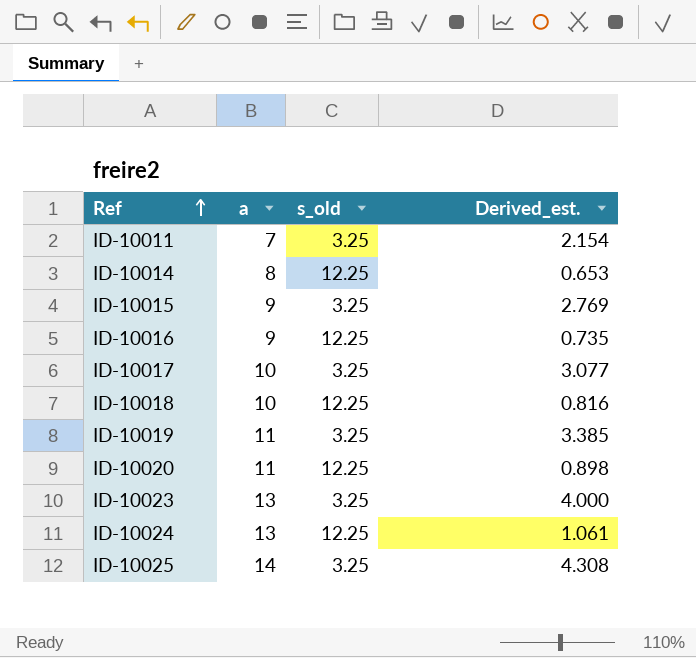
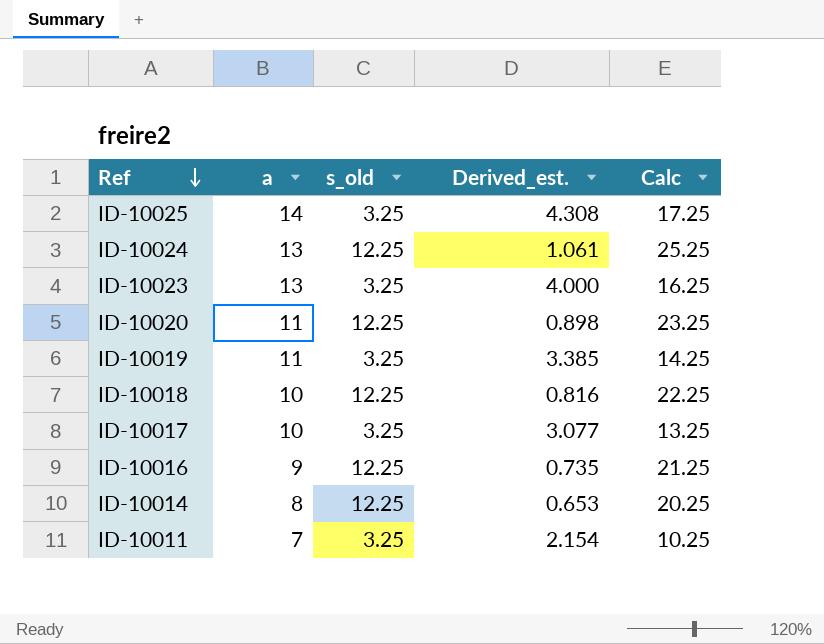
row order: Ref ascending -> Ref descending
column Calc | formula: none -> [a] + [s_old]
row ID-10015: 9 | 3.25 | 2.769 -> none

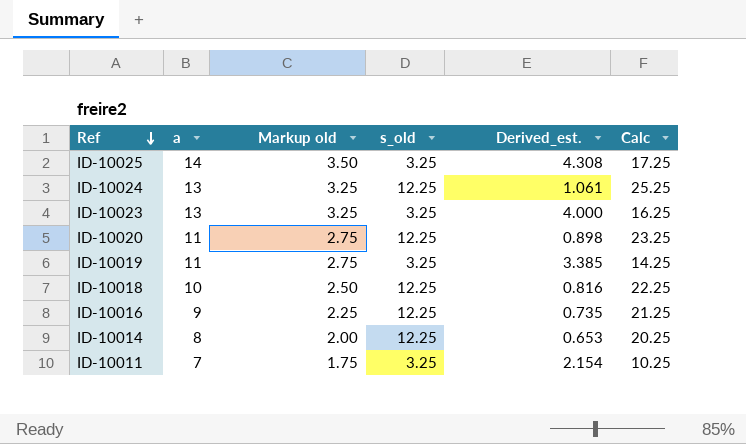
column Markup old | formula: none -> [a] * 0.25
row ID-10017: 10 | 3.25 | 3.077 | 13.25 -> none

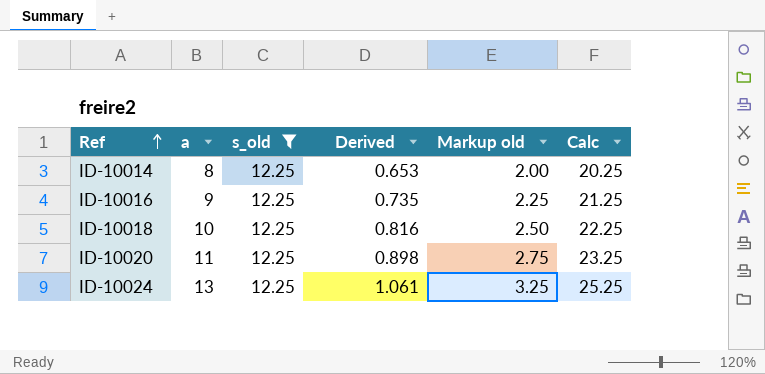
filter: none -> s_old = 12.25
row order: Ref descending -> Ref ascending
column name: Derived_est. -> Derived
column Markup old | position: 3 -> 5

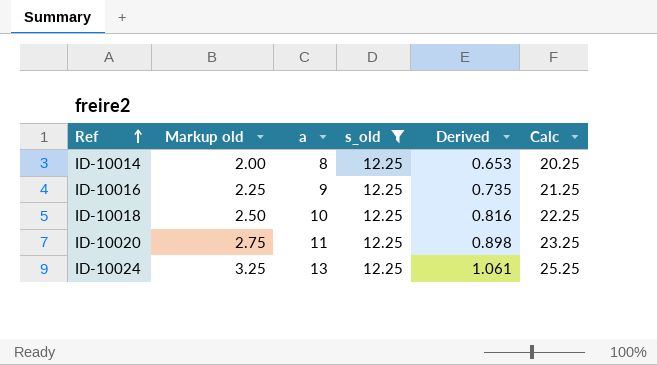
column Markup old | position: 5 -> 2

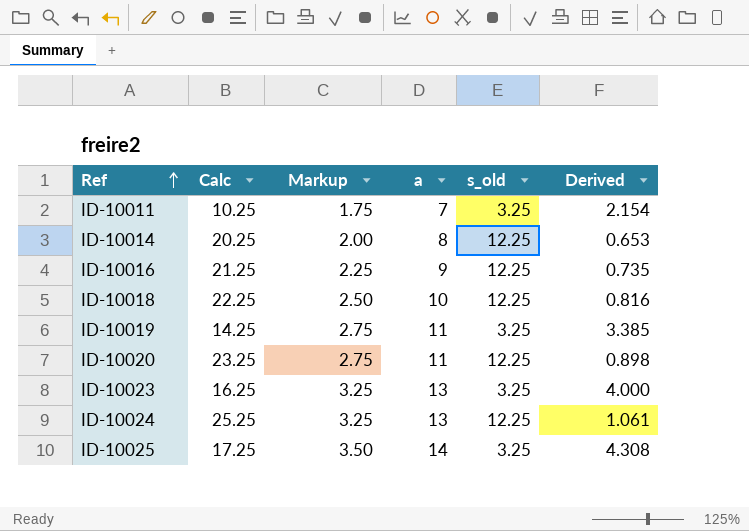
filter: s_old = 12.25 -> none
column Calc | position: 6 -> 2
column name: Markup old -> Markup

